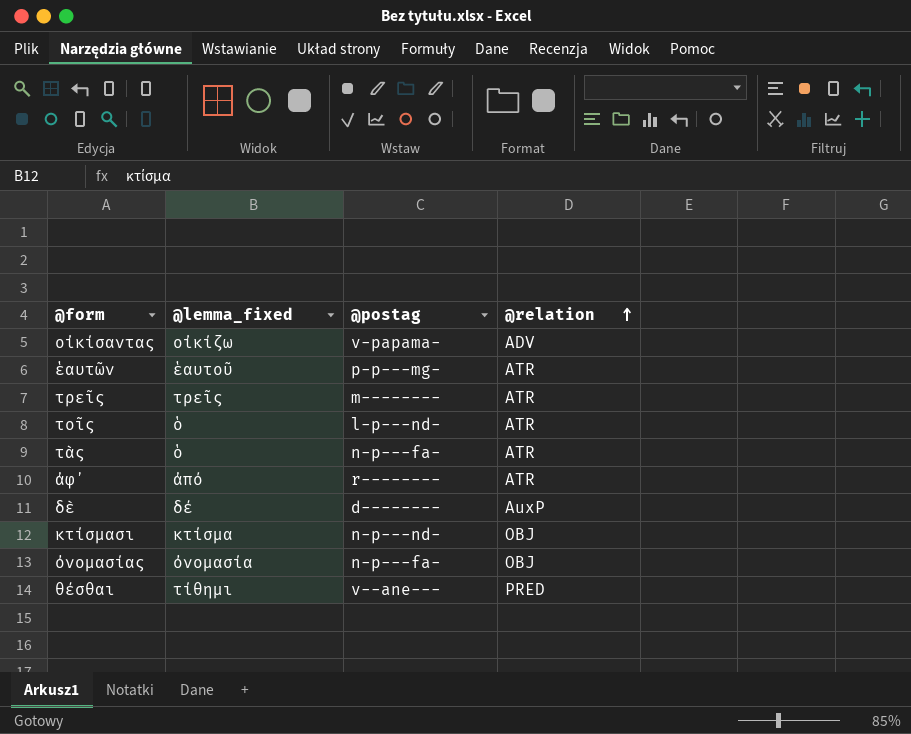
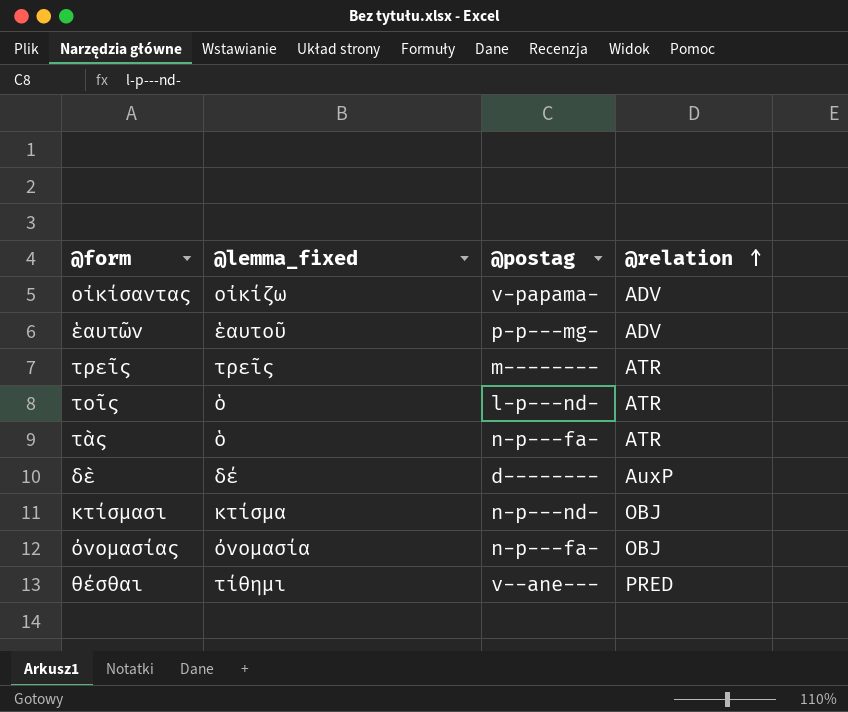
row ἀφ᾽: ἀπό | r-------- | ATR -> none
ἑαυτῶν | @relation: ATR -> ADV

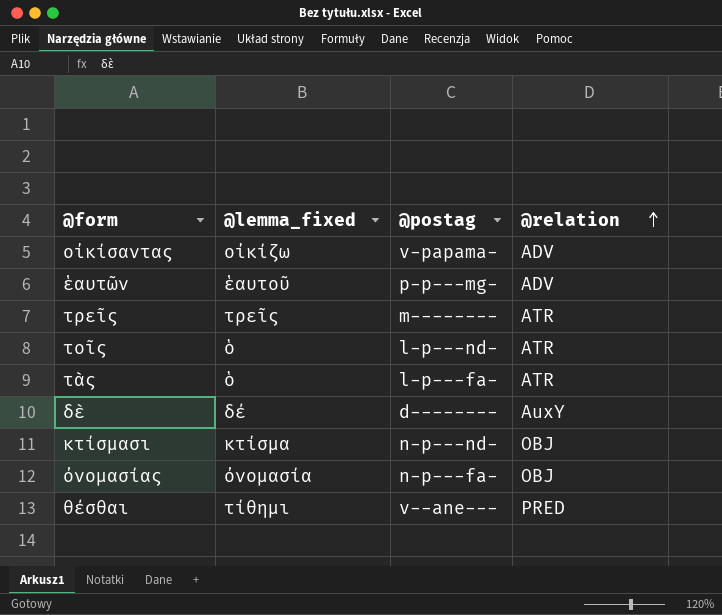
τὰς | @postag: n-p---fa- -> l-p---fa-
δὲ | @relation: AuxP -> AuxY

